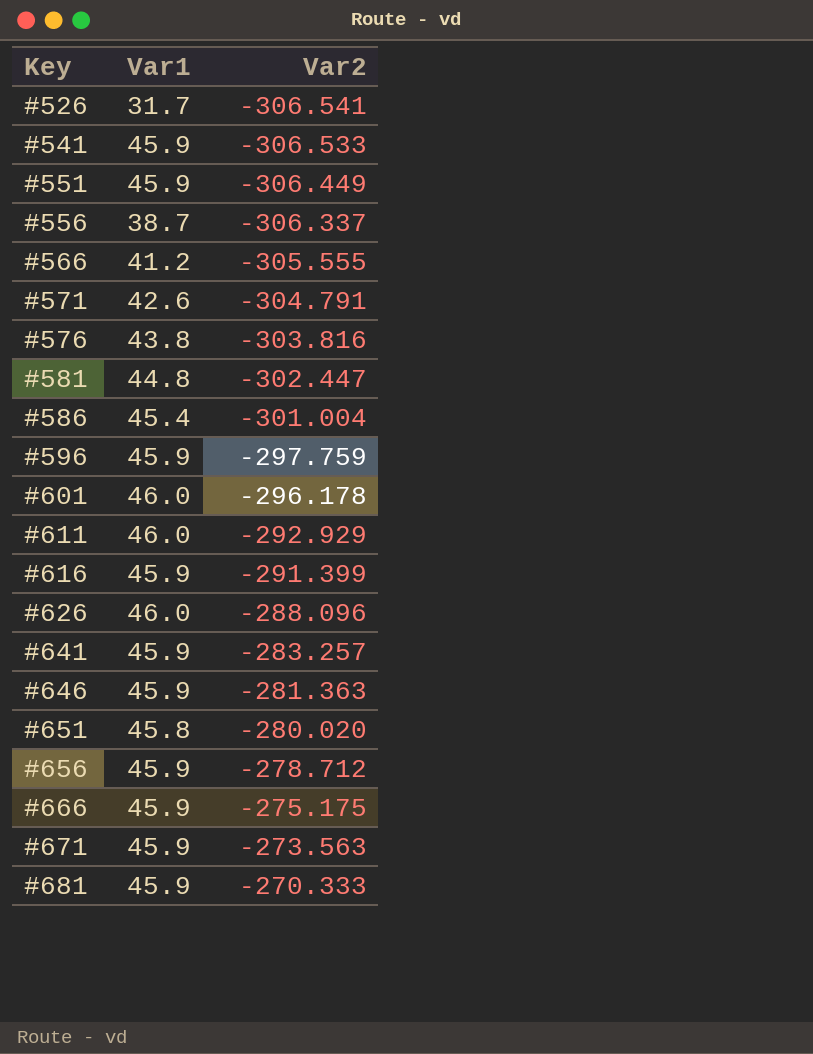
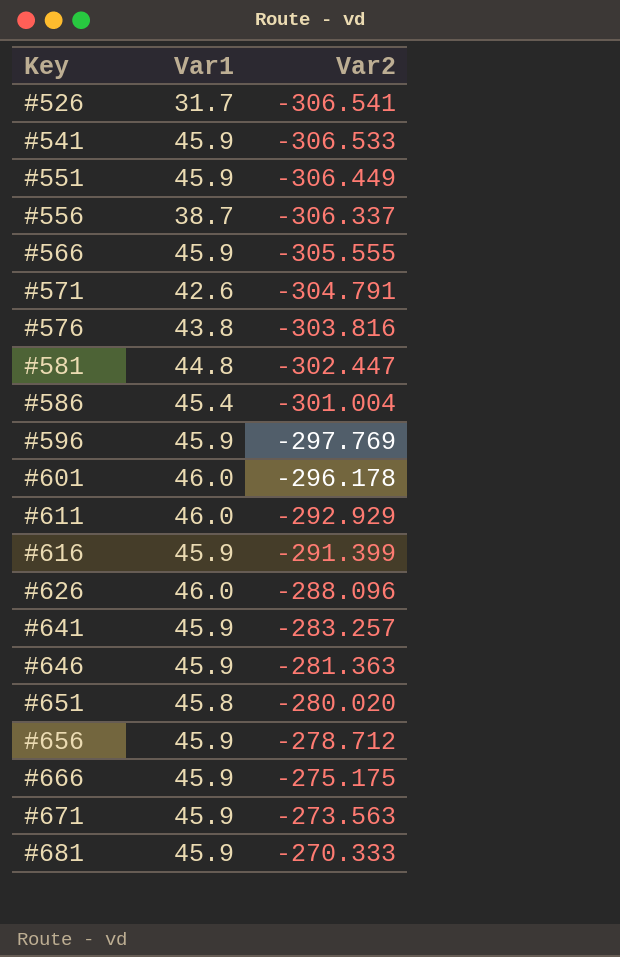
#566 | Var1: 41.2 -> 45.9
#596 | Var2: -297.759 -> -297.769

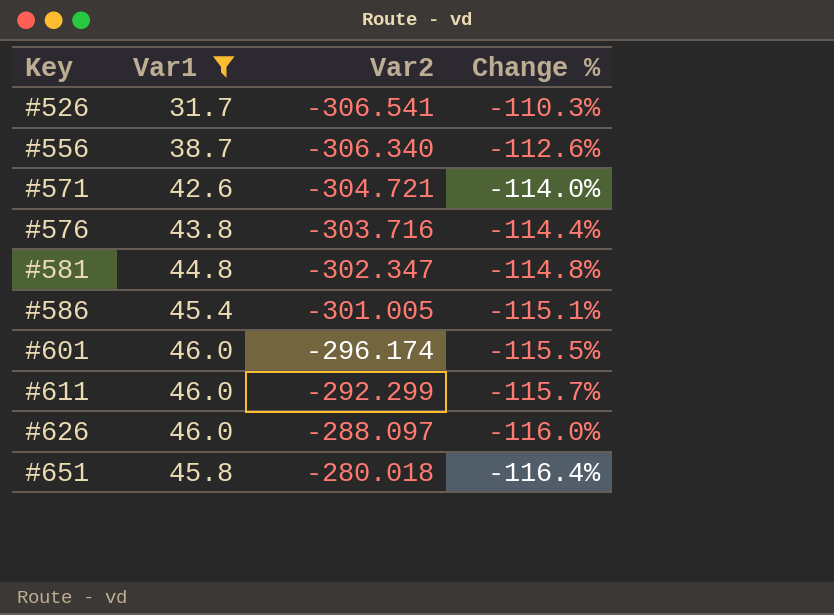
filter: none -> Var1 != 45.9
column Change % | formula: none -> ([Var1] - [Var2]) / [Var2]
#556 | Var2: -306.337 -> -306.340
#571 | Var2: -304.791 -> -304.721
#576 | Var2: -303.816 -> -303.716
#581 | Var2: -302.447 -> -302.347
#586 | Var2: -301.004 -> -301.005
#601 | Var2: -296.178 -> -296.174
#611 | Var2: -292.929 -> -292.299
#626 | Var2: -288.096 -> -288.097
#651 | Var2: -280.020 -> -280.018

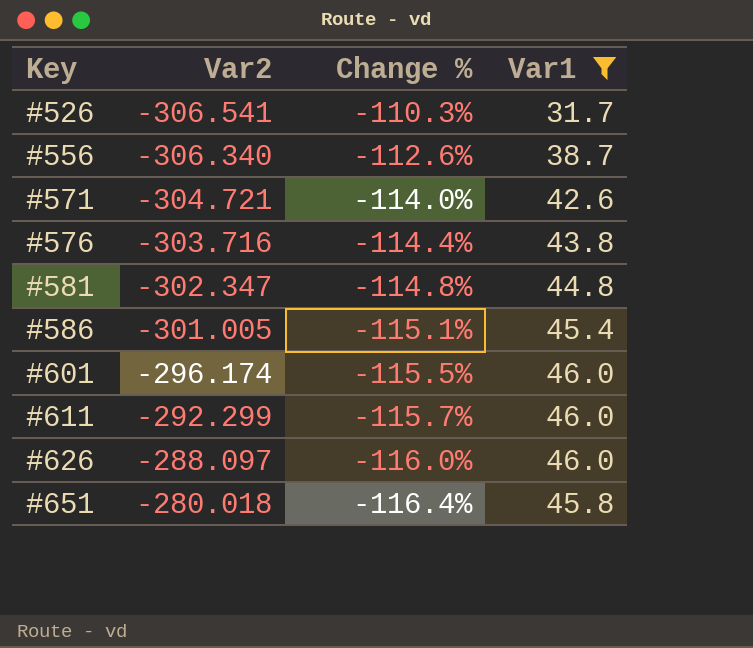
column Var1 | position: 2 -> 4

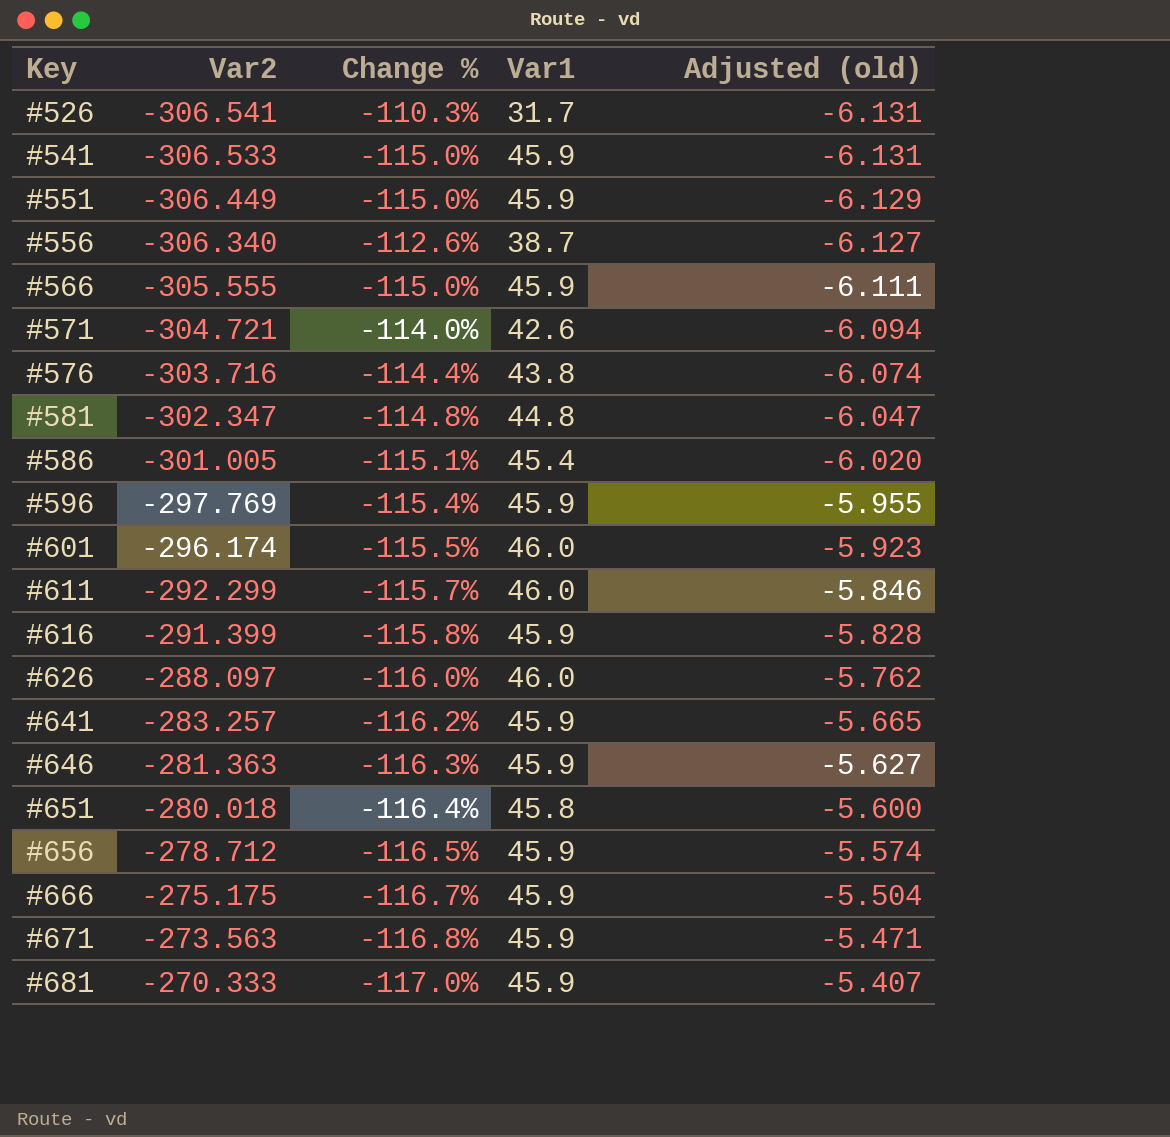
filter: Var1 != 45.9 -> none
column Adjusted (old) | formula: none -> [Var2] * 0.02

